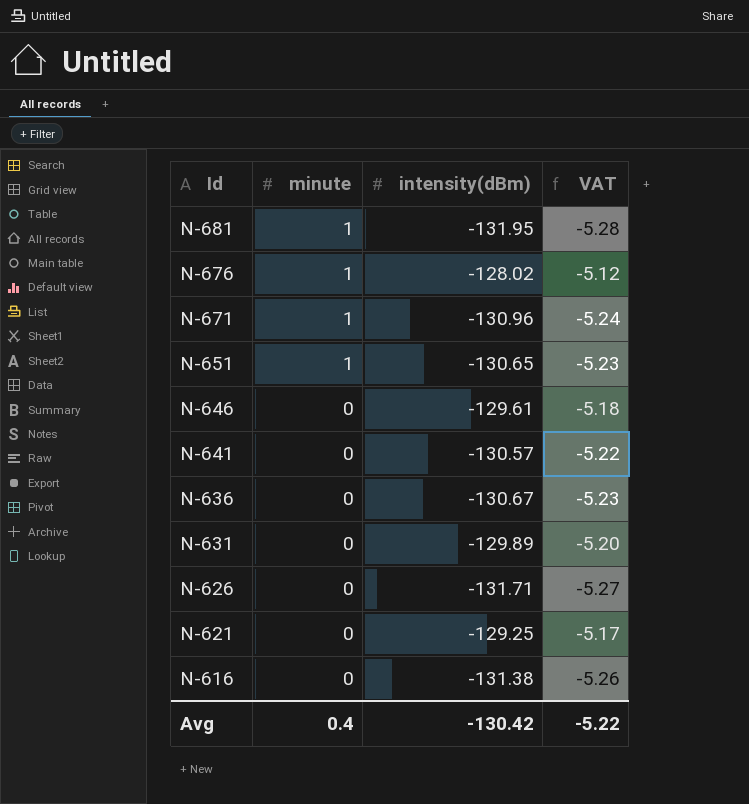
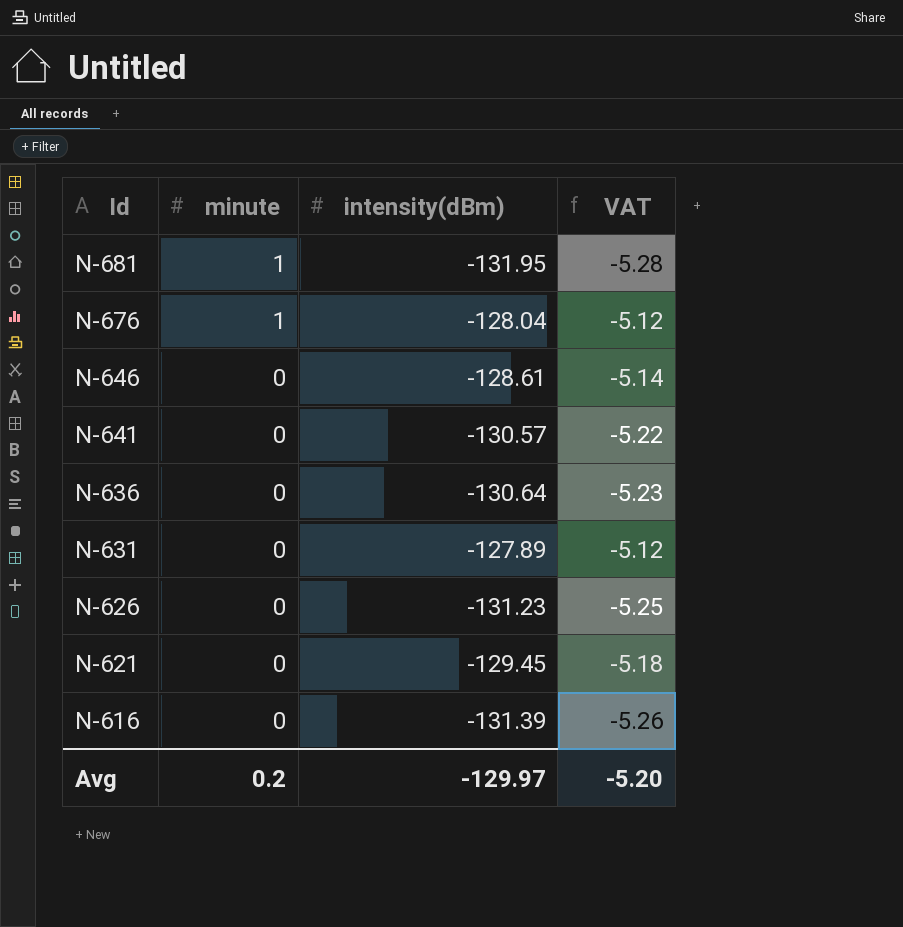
row N-671: 1 | -130.96 | -5.24 -> none
row N-651: 1 | -130.65 | -5.23 -> none
N-676 | intensity(dBm): -128.02 -> -128.04
N-646 | intensity(dBm): -129.61 -> -128.61
N-646 | VAT: -5.18 -> -5.14
N-636 | intensity(dBm): -130.67 -> -130.64
N-631 | intensity(dBm): -129.89 -> -127.89
N-631 | VAT: -5.20 -> -5.12
N-626 | intensity(dBm): -131.71 -> -131.23
N-626 | VAT: -5.27 -> -5.25
N-621 | intensity(dBm): -129.25 -> -129.45
N-621 | VAT: -5.17 -> -5.18
N-616 | intensity(dBm): -131.38 -> -131.39
Avg | minute: 0.4 -> 0.2
Avg | intensity(dBm): -130.42 -> -129.97
Avg | VAT: -5.22 -> -5.20

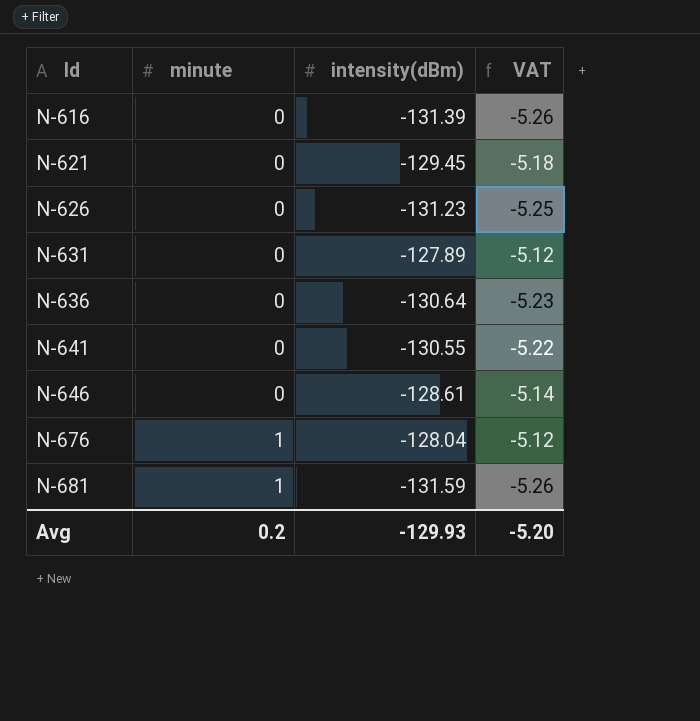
row order: Id descending -> Id ascending
N-641 | intensity(dBm): -130.57 -> -130.55
N-681 | intensity(dBm): -131.95 -> -131.59
N-681 | VAT: -5.28 -> -5.26
Avg | intensity(dBm): -129.97 -> -129.93

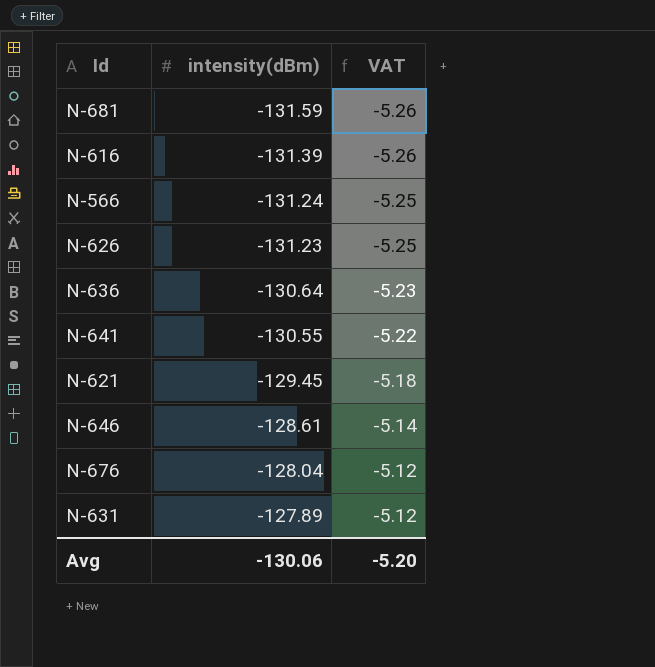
row order: Id ascending -> intensity(dBm) ascending
column minute | position: 2 -> none
row N-566: none -> -131.24 | -5.25
Avg | intensity(dBm): -129.93 -> -130.06

